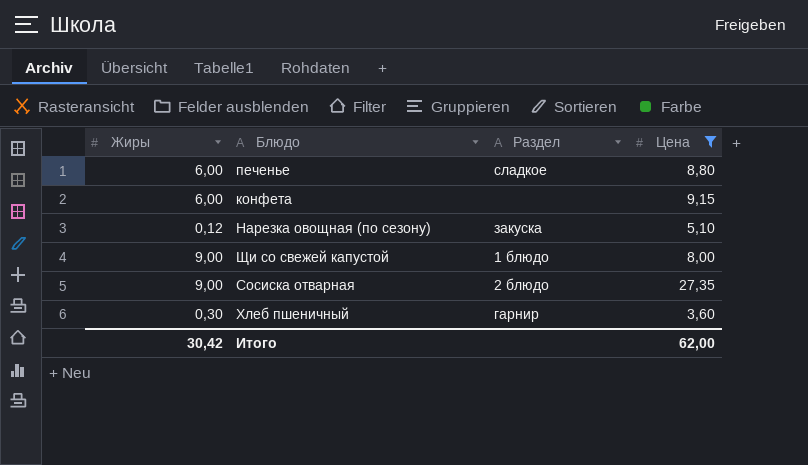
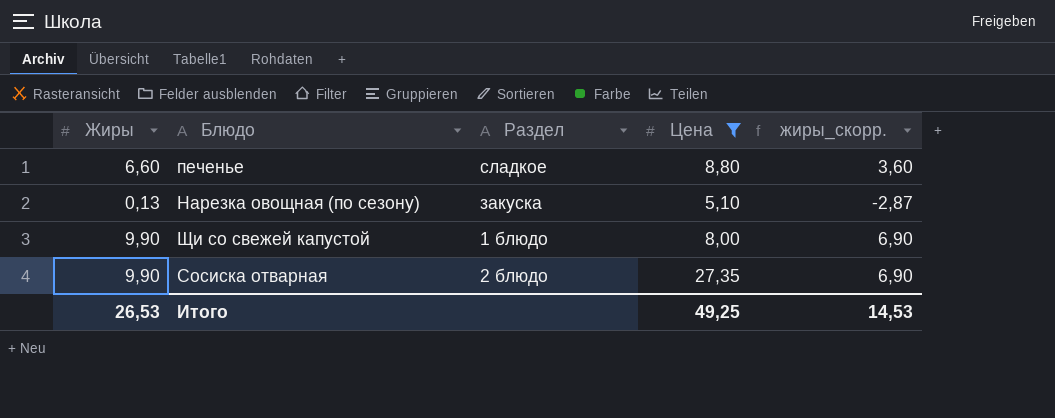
column жиры_скорр. | formula: none -> [Жиры] - 3
row конфета: 6,00 | none | 9,15 -> none
row Хлеб пшеничный: 0,30 | гарнир | 3,60 -> none
печенье | Жиры: 6,00 -> 6,60
Нарезка овощная (по сезону) | Жиры: 0,12 -> 0,13
Щи со свежей капустой | Жиры: 9,00 -> 9,90
Сосиска отварная | Жиры: 9,00 -> 9,90
Итого | Жиры: 30,42 -> 26,53
Итого | Цена: 62,00 -> 49,25

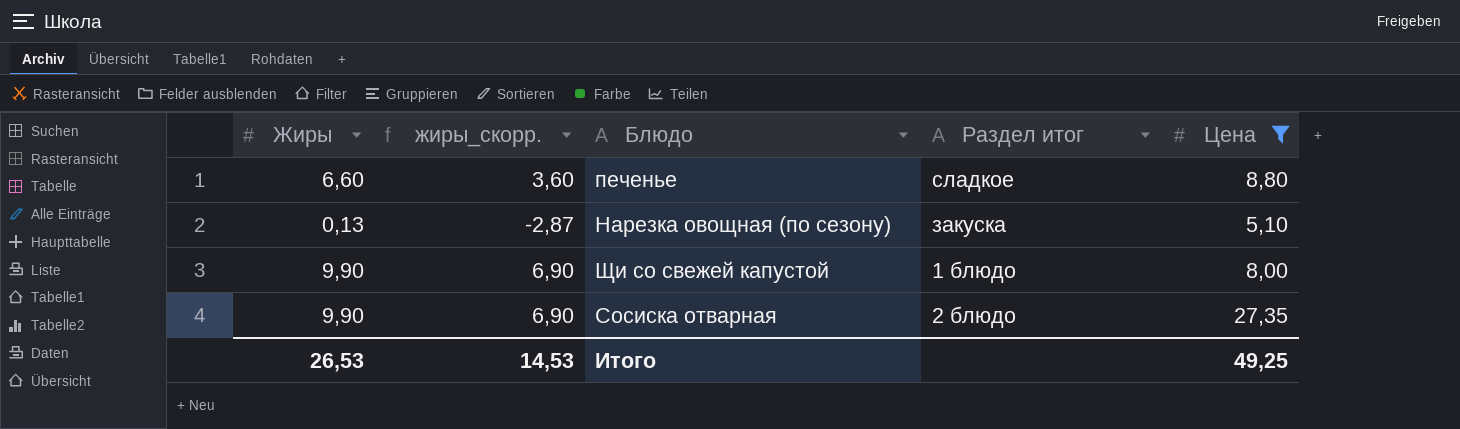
column жиры_скорр. | position: 5 -> 2
column name: Раздел -> Раздел итог

